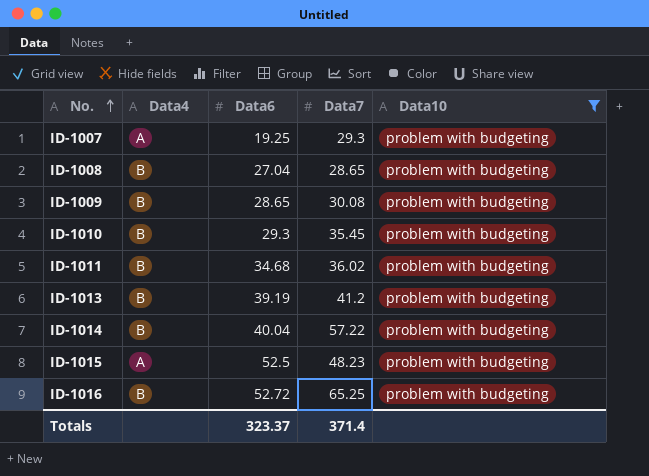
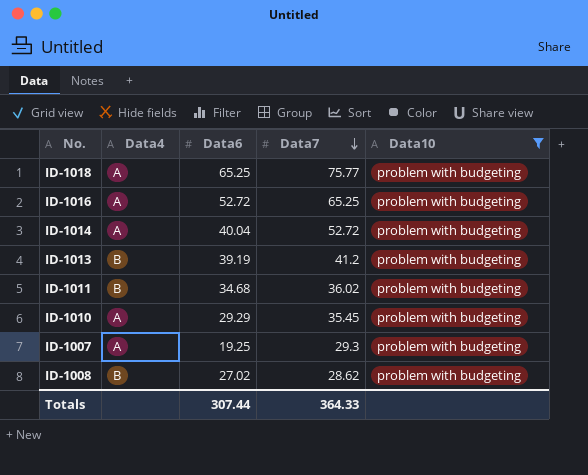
row order: No. ascending -> Data7 descending
row ID-1009: B | 28.65 | 30.08 | problem with budgeting -> none
row ID-1015: A | 52.5 | 48.23 | problem with budgeting -> none
row ID-1018: none -> A | 65.25 | 75.77 | problem with budgeting
ID-1016 | Data4: B -> A
ID-1014 | Data4: B -> A
ID-1014 | Data7: 57.22 -> 52.72
ID-1010 | Data4: B -> A
ID-1010 | Data6: 29.3 -> 29.29
ID-1008 | Data6: 27.04 -> 27.02
ID-1008 | Data7: 28.65 -> 28.62
Totals | Data6: 323.37 -> 307.44
Totals | Data7: 371.4 -> 364.33

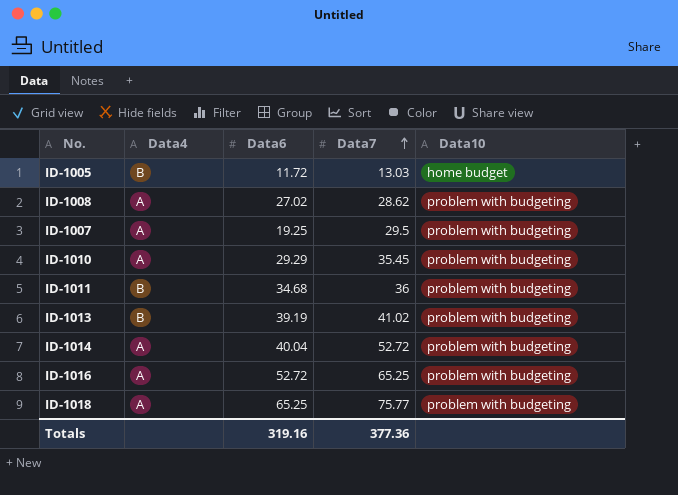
filter: Data10 = problem with budgeting -> none
row order: Data7 descending -> Data7 ascending
ID-1008 | Data4: B -> A
ID-1007 | Data7: 29.3 -> 29.5
ID-1011 | Data7: 36.02 -> 36
ID-1013 | Data7: 41.2 -> 41.02
Totals | Data6: 307.44 -> 319.16
Totals | Data7: 364.33 -> 377.36

